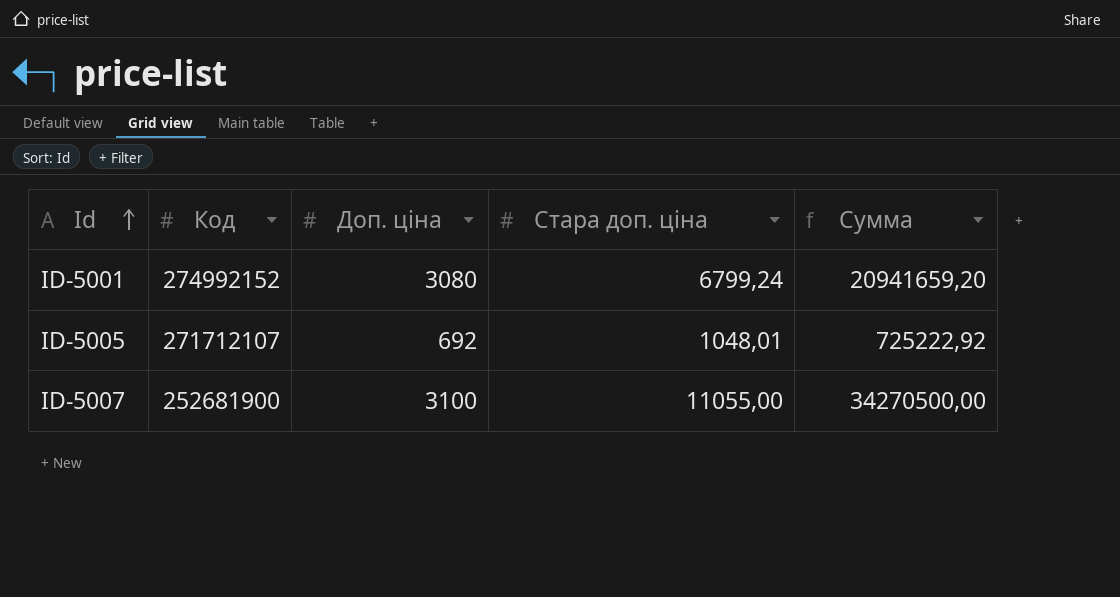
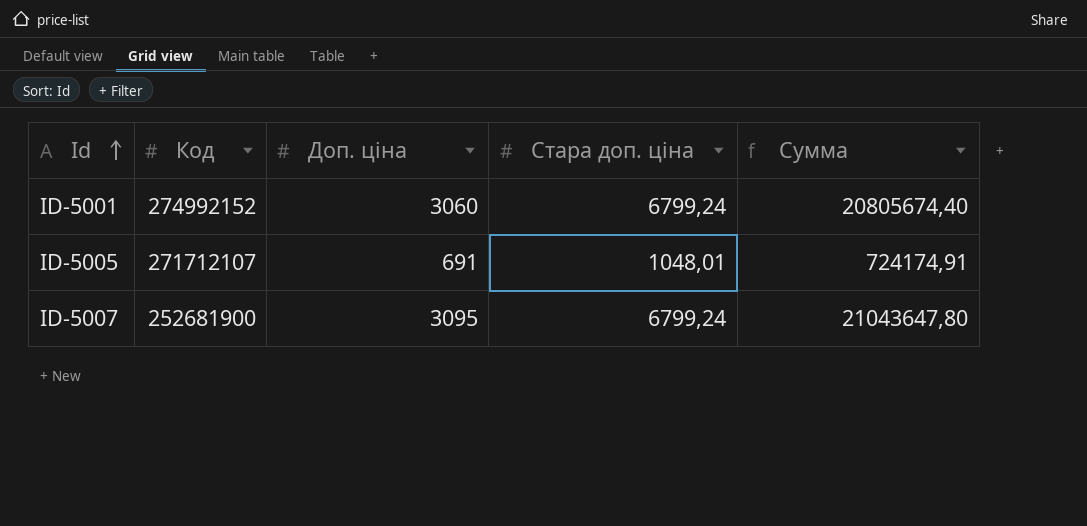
ID-5001 | Доп. ціна: 3080 -> 3060
ID-5001 | Сумма: 20941659,20 -> 20805674,40
ID-5005 | Доп. ціна: 692 -> 691
ID-5005 | Сумма: 725222,92 -> 724174,91
ID-5007 | Доп. ціна: 3100 -> 3095
ID-5007 | Стара доп. ціна: 11055,00 -> 6799,24
ID-5007 | Сумма: 34270500,00 -> 21043647,80

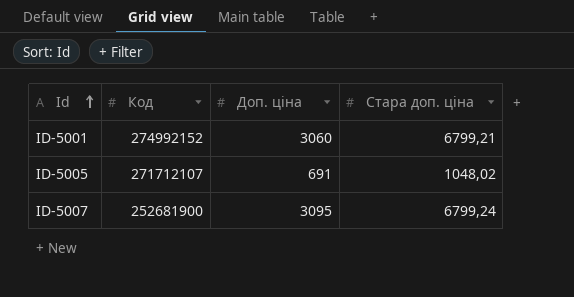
column Сумма | formula: [Доп. ціна] * [Стара доп. ціна] -> none
ID-5001 | Стара доп. ціна: 6799,24 -> 6799,21
ID-5005 | Стара доп. ціна: 1048,01 -> 1048,02

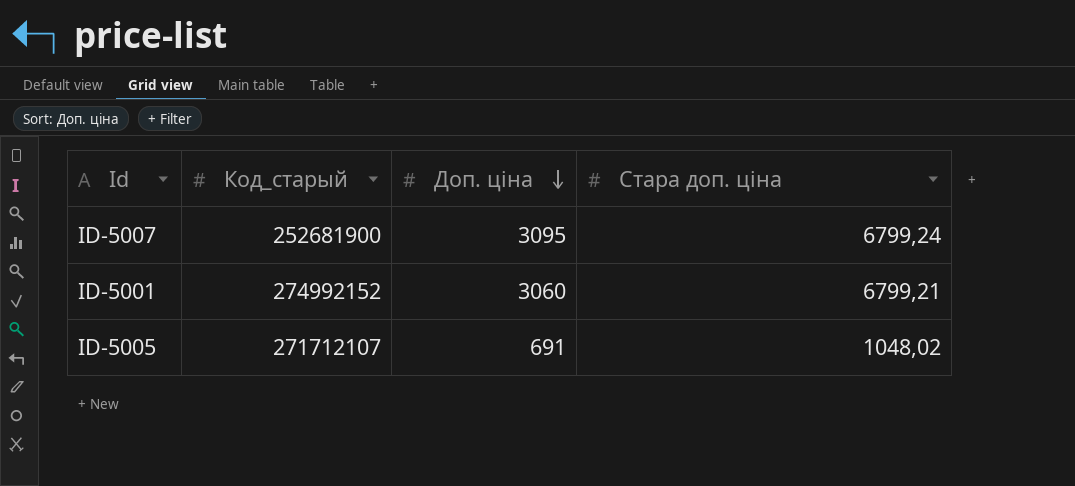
row order: Id ascending -> Доп. ціна descending
column name: Код -> Код_старый

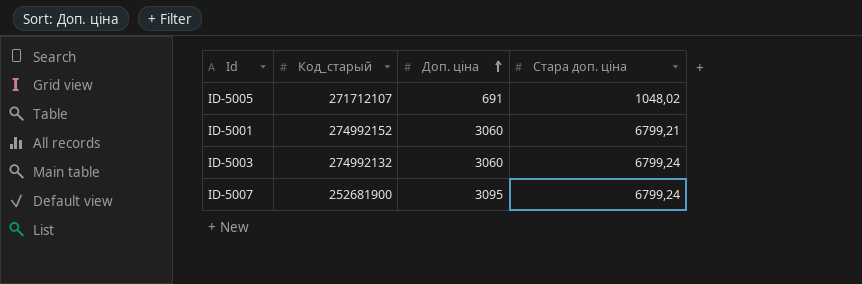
row order: Доп. ціна descending -> Доп. ціна ascending
row ID-5003: none -> 274992132 | 3060 | 6799,24

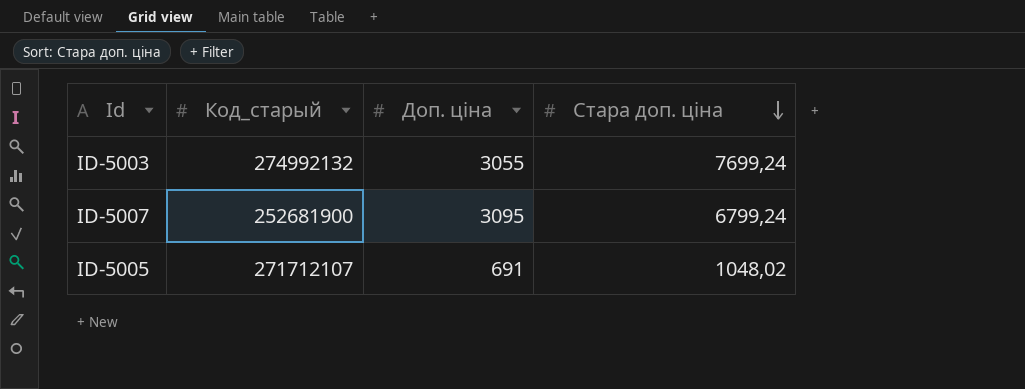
row order: Доп. ціна ascending -> Стара доп. ціна descending
row ID-5001: 274992152 | 3060 | 6799,21 -> none
ID-5003 | Доп. ціна: 3060 -> 3055
ID-5003 | Стара доп. ціна: 6799,24 -> 7699,24

